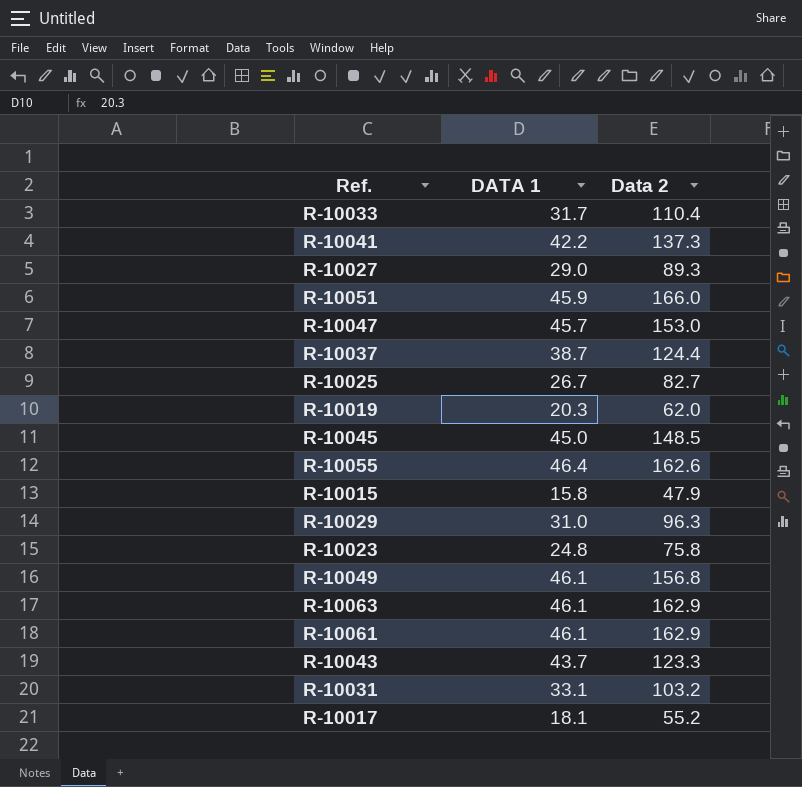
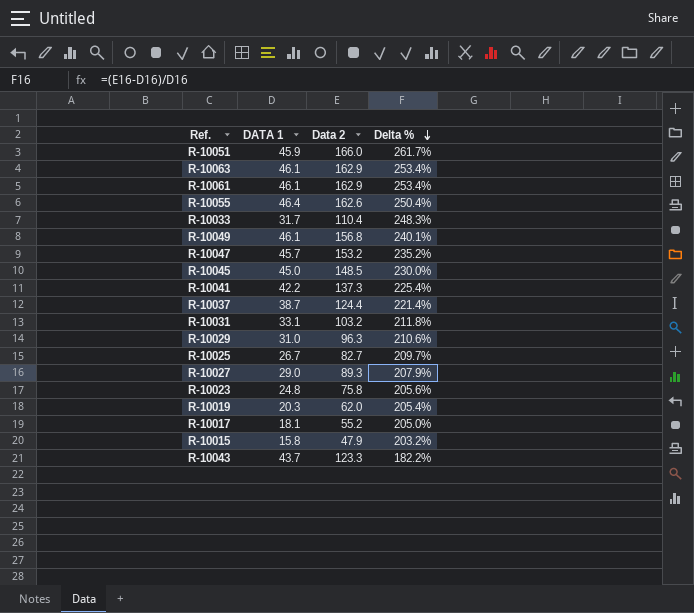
row order: none -> Delta % descending
column Delta % | formula: none -> ([Data 2] - [DATA 1]) / [DATA 1]
R-10047 | Data 2: 153.0 -> 153.2

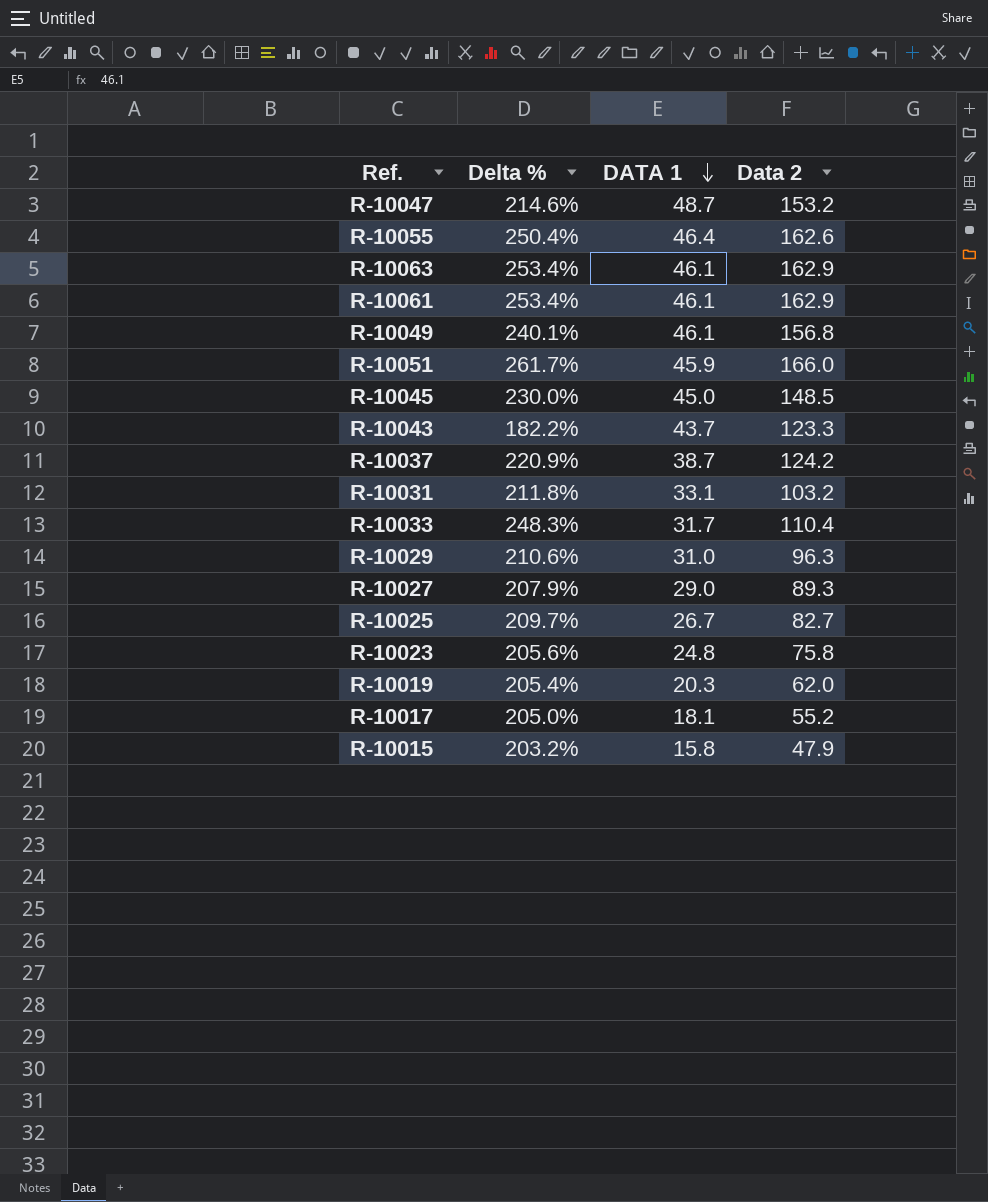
row order: Delta % descending -> DATA 1 descending
column Delta % | position: 4 -> 2
row R-10041: 42.2 | 137.3 | 225.4% -> none
R-10047 | Delta %: 235.2% -> 214.6%
R-10047 | DATA 1: 45.7 -> 48.7
R-10037 | Delta %: 221.4% -> 220.9%
R-10037 | Data 2: 124.4 -> 124.2

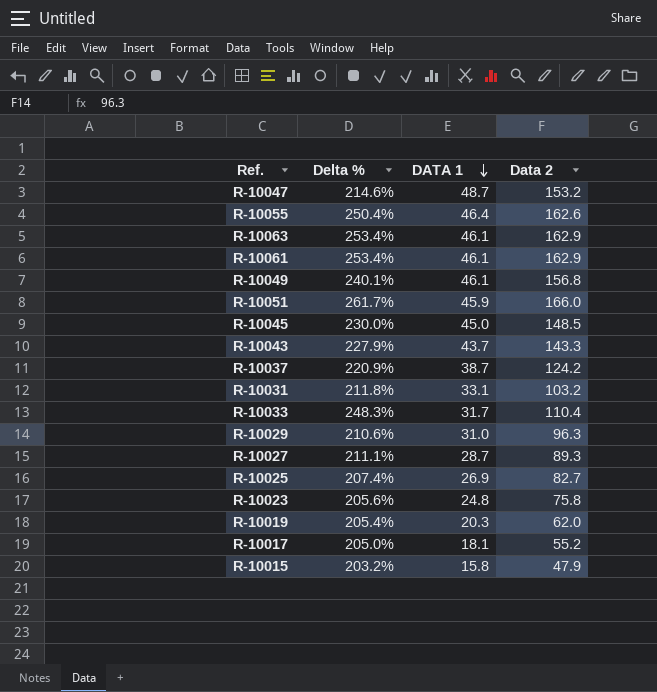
R-10043 | Delta %: 182.2% -> 227.9%
R-10043 | Data 2: 123.3 -> 143.3
R-10027 | Delta %: 207.9% -> 211.1%
R-10027 | DATA 1: 29.0 -> 28.7
R-10025 | Delta %: 209.7% -> 207.4%
R-10025 | DATA 1: 26.7 -> 26.9

